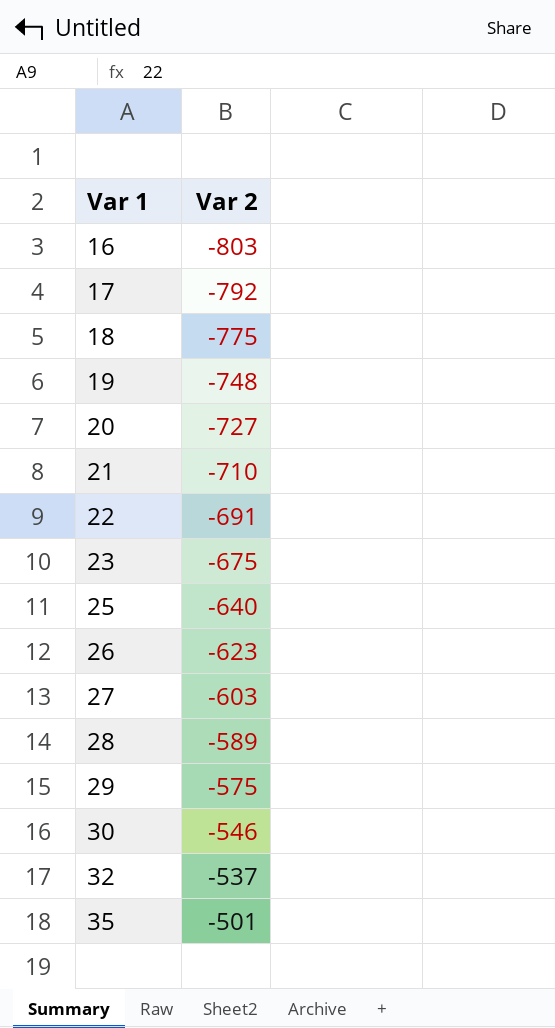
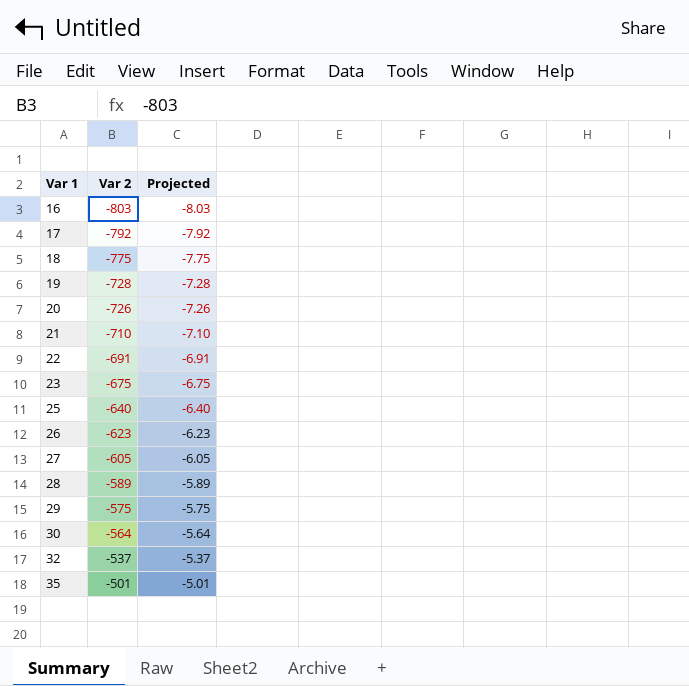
column Projected | formula: none -> [Var 2] * 0.01
19 | Var 2: -748 -> -728
20 | Var 2: -727 -> -726
27 | Var 2: -603 -> -605
30 | Var 2: -546 -> -564

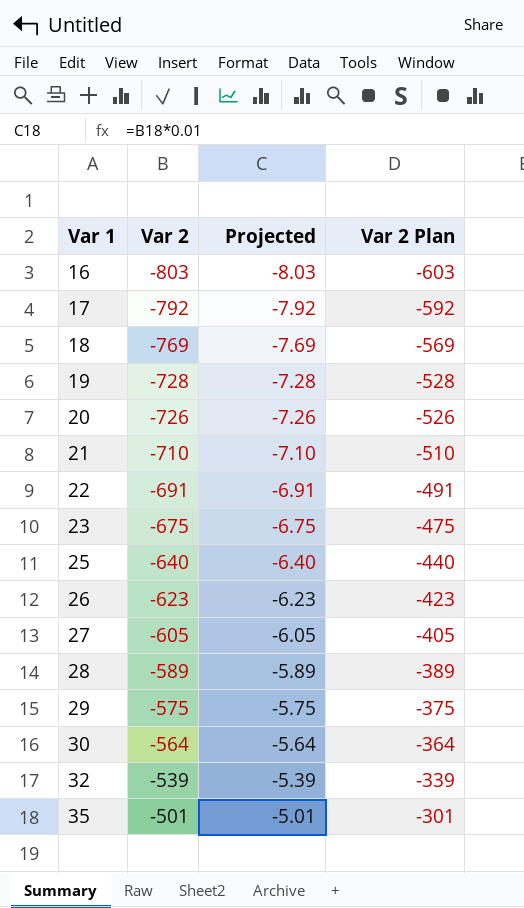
column Var 2 Plan | formula: none -> [Var 2] + 200
18 | Var 2: -775 -> -769
18 | Projected: -7.75 -> -7.69
32 | Var 2: -537 -> -539
32 | Projected: -5.37 -> -5.39

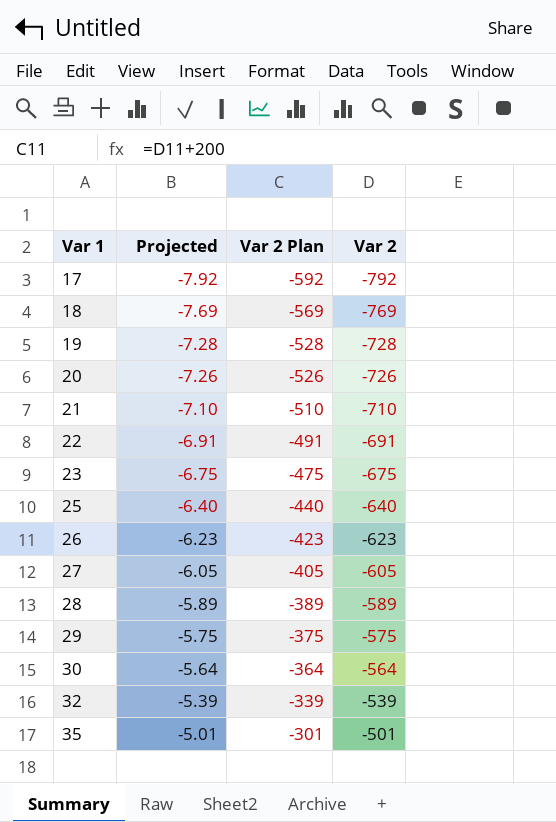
column Var 2 | position: 2 -> 4
row 16: -803 | -8.03 | -603 -> none

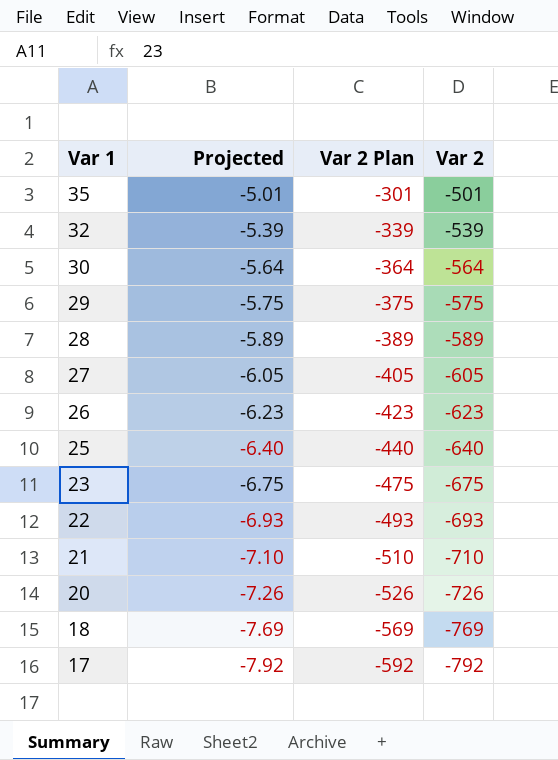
row order: Var 1 ascending -> Var 1 descending
row 19: -7.28 | -528 | -728 -> none
22 | Projected: -6.91 -> -6.93
22 | Var 2 Plan: -491 -> -493
22 | Var 2: -691 -> -693

